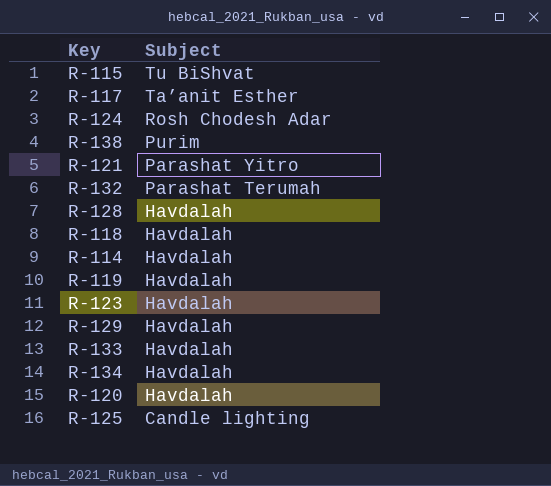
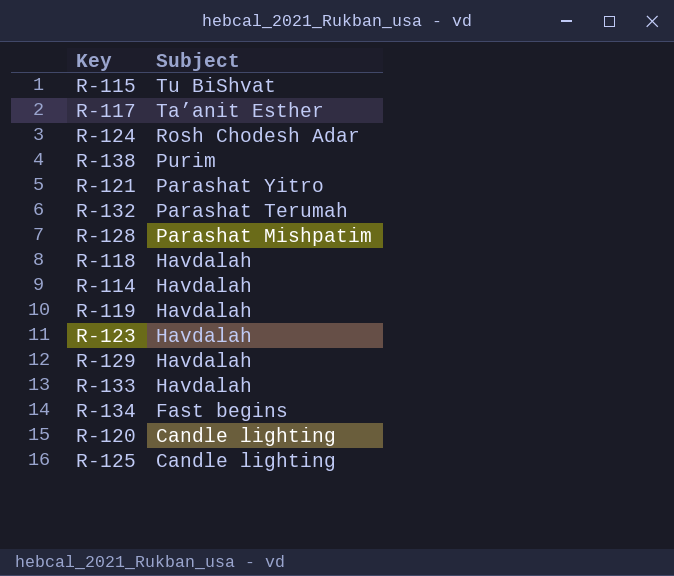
R-128 | Subject: Havdalah -> Parashat Mishpatim
R-134 | Subject: Havdalah -> Fast begins
R-120 | Subject: Havdalah -> Candle lighting

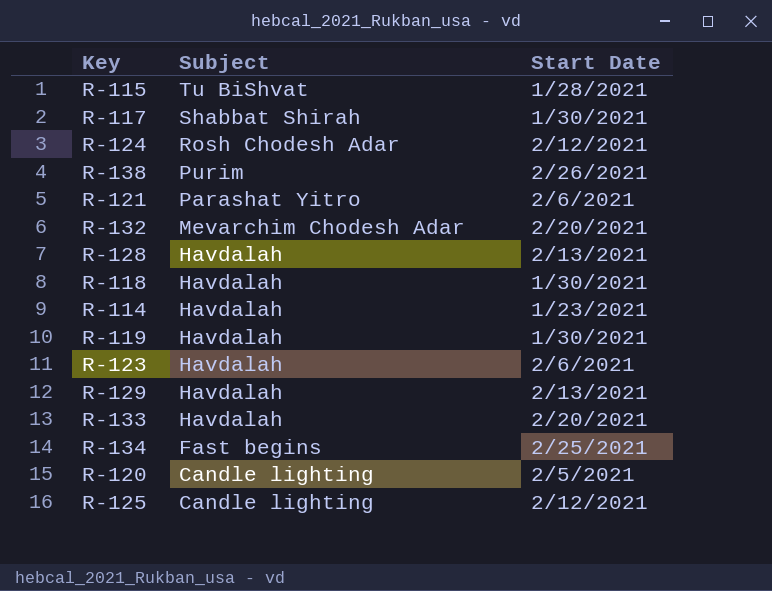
column Start Date | position: none -> 3
R-117 | Subject: Ta’anit Esther -> Shabbat Shirah
R-132 | Subject: Parashat Terumah -> Mevarchim Chodesh Adar
R-128 | Subject: Parashat Mishpatim -> Havdalah

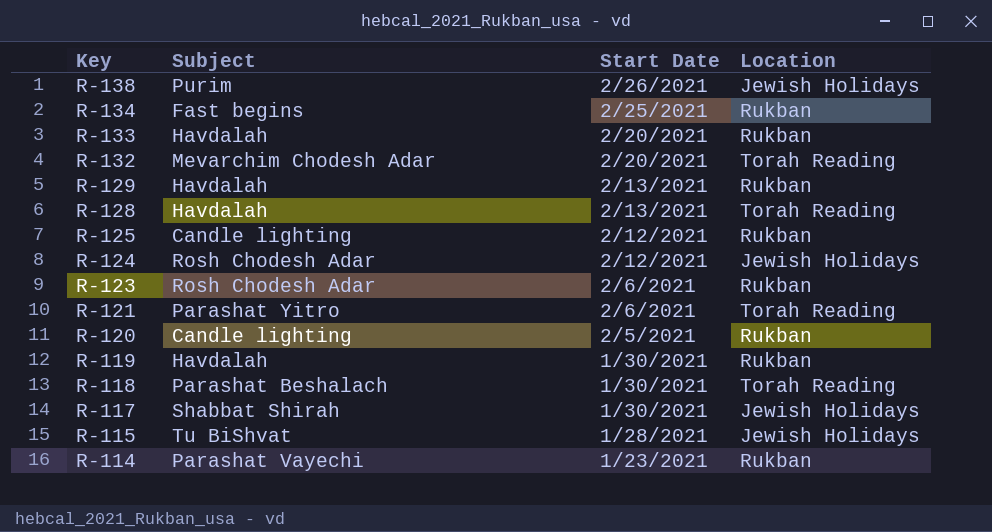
row order: Subject descending -> Key descending
column Location | position: none -> 4
R-123 | Subject: Havdalah -> Rosh Chodesh Adar
R-118 | Subject: Havdalah -> Parashat Beshalach
R-114 | Subject: Havdalah -> Parashat Vayechi

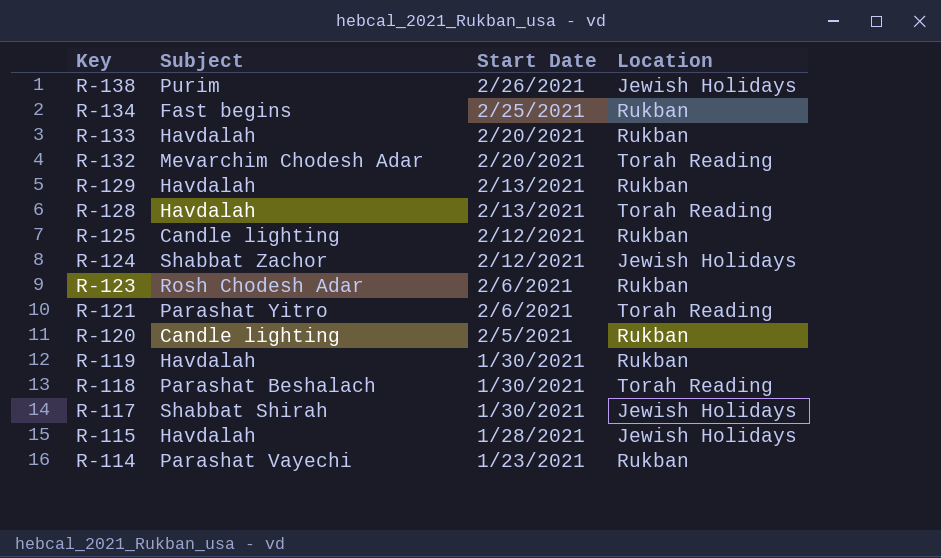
R-124 | Subject: Rosh Chodesh Adar -> Shabbat Zachor
R-115 | Subject: Tu BiShvat -> Havdalah

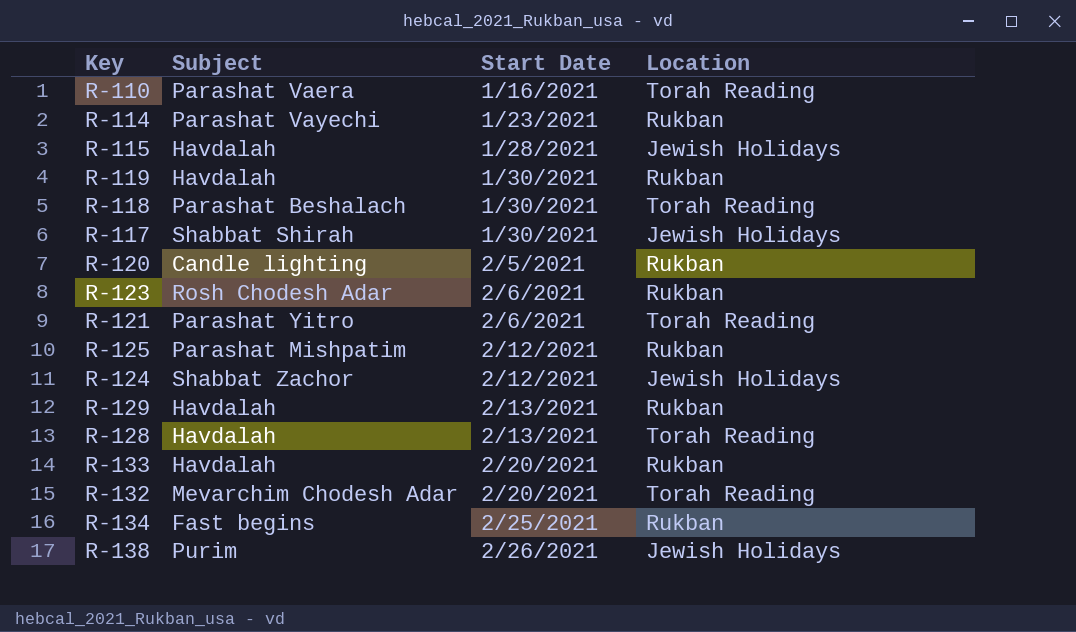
row order: Key descending -> Start Date ascending
row R-110: none -> Parashat Vaera | 1/16/2021 | Torah Reading
R-125 | Subject: Candle lighting -> Parashat Mishpatim

